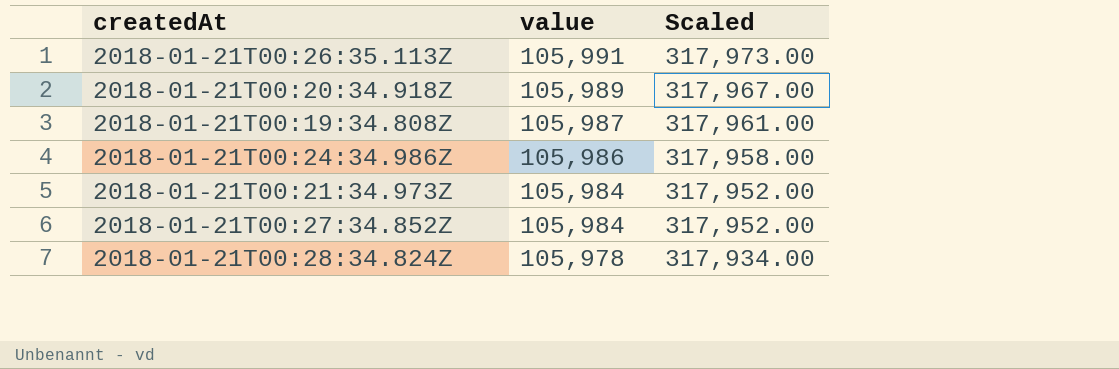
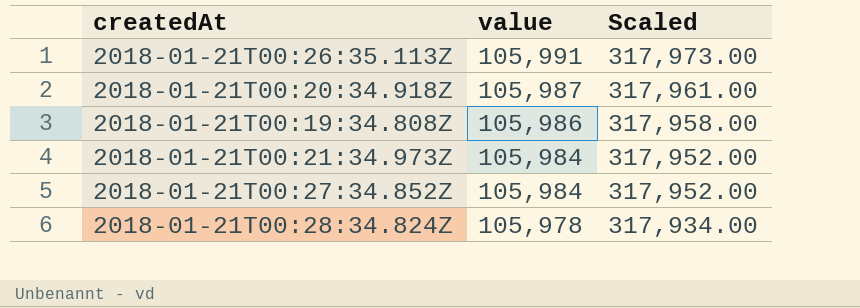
row 2018-01-21T00:24:34.986Z: 105,986 | 317,958.00 -> none
2018-01-21T00:20:34.918Z | value: 105,989 -> 105,987
2018-01-21T00:20:34.918Z | Scaled: 317,967.00 -> 317,961.00
2018-01-21T00:19:34.808Z | value: 105,987 -> 105,986
2018-01-21T00:19:34.808Z | Scaled: 317,961.00 -> 317,958.00

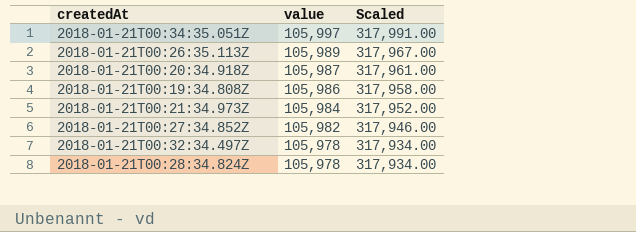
row 2018-01-21T00:34:35.051Z: none -> 105,997 | 317,991.00
2018-01-21T00:26:35.113Z | value: 105,991 -> 105,989
2018-01-21T00:26:35.113Z | Scaled: 317,973.00 -> 317,967.00
2018-01-21T00:27:34.852Z | value: 105,984 -> 105,982
2018-01-21T00:27:34.852Z | Scaled: 317,952.00 -> 317,946.00
row 2018-01-21T00:32:34.497Z: none -> 105,978 | 317,934.00

